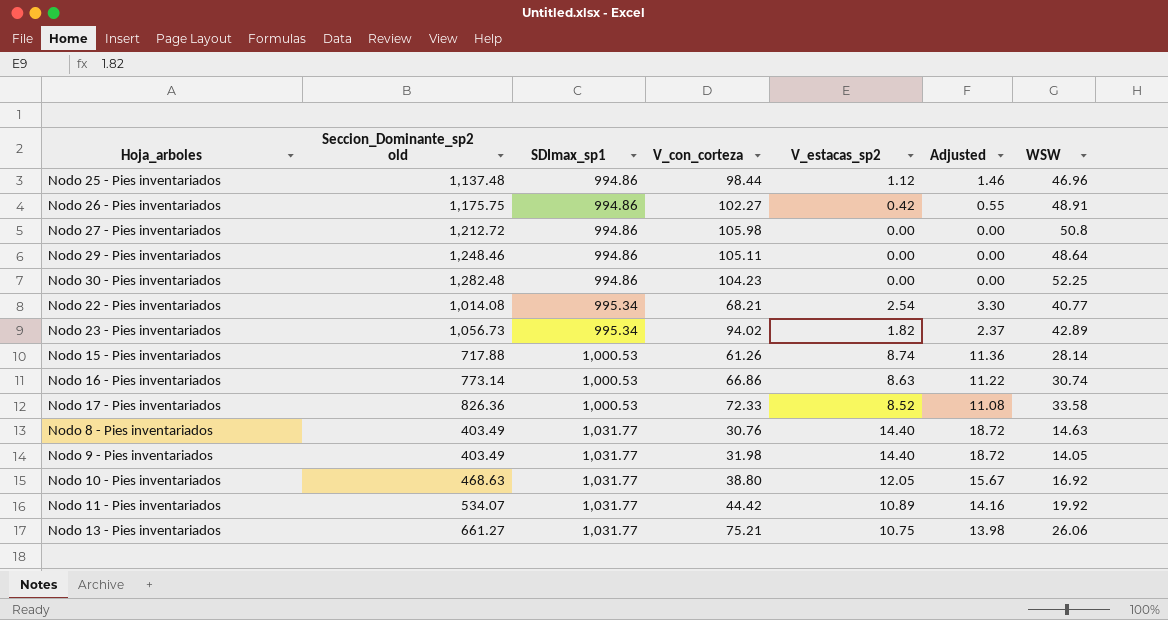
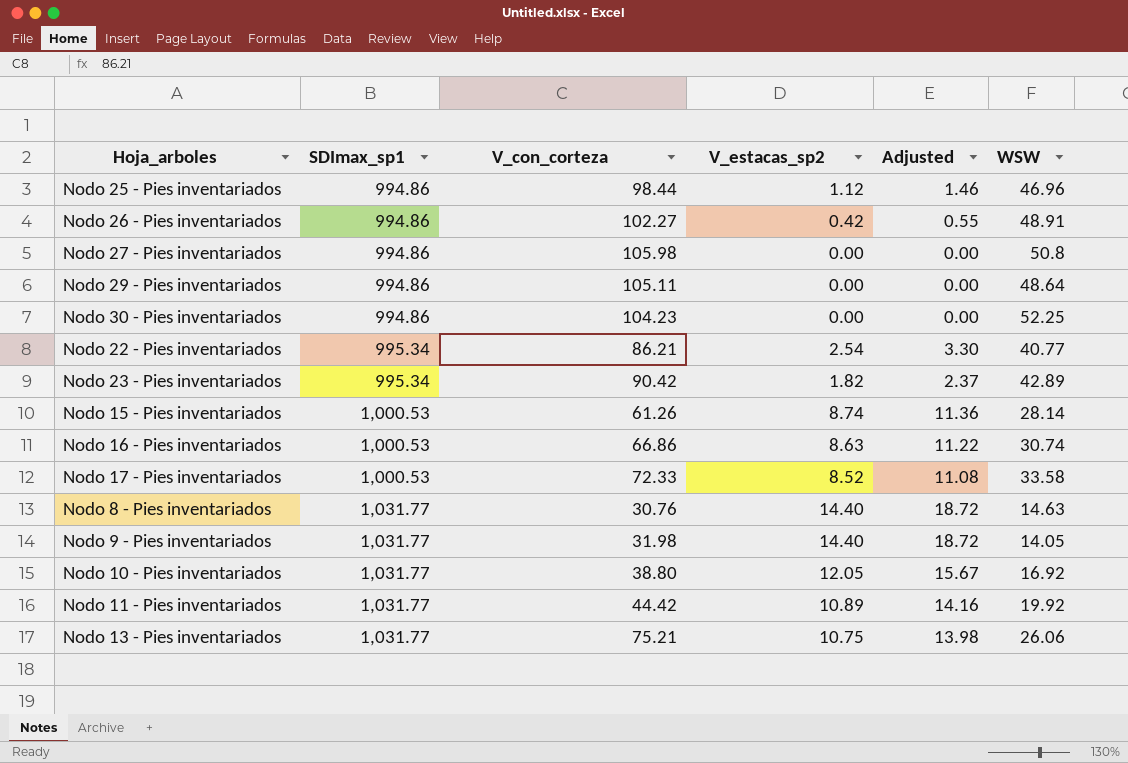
column Seccion_Dominante_sp2 old | position: 2 -> none
Nodo 22 - Pies inventariados | V_con_corteza: 68.21 -> 86.21
Nodo 23 - Pies inventariados | V_con_corteza: 94.02 -> 90.42

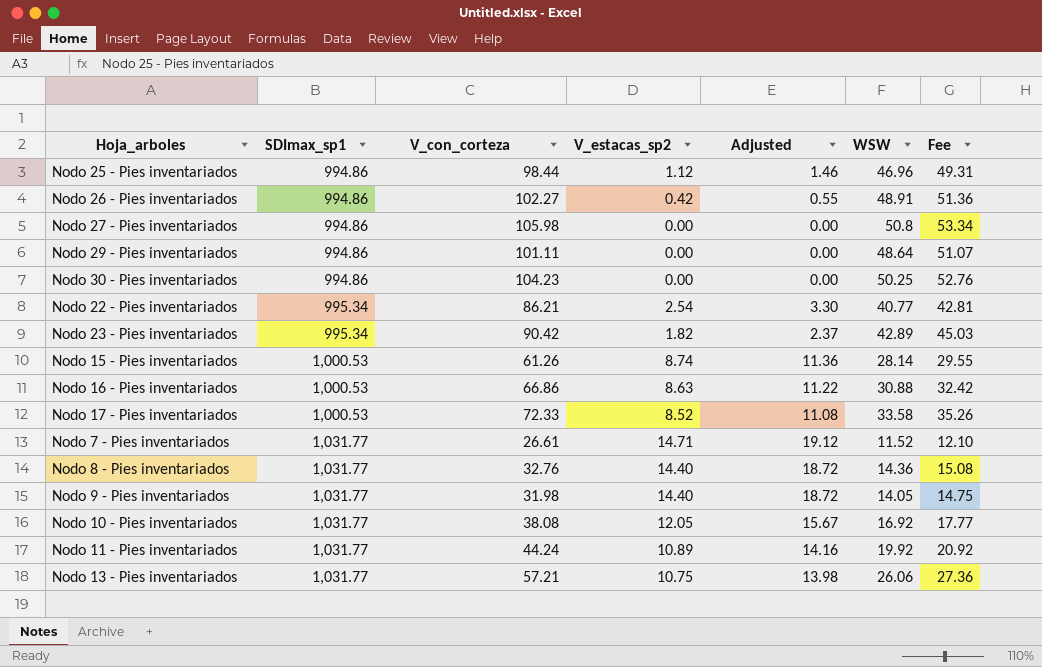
column Fee | formula: none -> [WSW] * 1.05
Nodo 29 - Pies inventariados | V_con_corteza: 105.11 -> 101.11
Nodo 30 - Pies inventariados | WSW: 52.25 -> 50.25
Nodo 16 - Pies inventariados | WSW: 30.74 -> 30.88
row Nodo 7 - Pies inventariados: none -> 1,031.77 | 26.61 | 14.71 | 19.12 | 11.52 | 12.10
Nodo 8 - Pies inventariados | V_con_corteza: 30.76 -> 32.76
Nodo 8 - Pies inventariados | WSW: 14.63 -> 14.36
Nodo 10 - Pies inventariados | V_con_corteza: 38.80 -> 38.08
Nodo 11 - Pies inventariados | V_con_corteza: 44.42 -> 44.24
Nodo 13 - Pies inventariados | V_con_corteza: 75.21 -> 57.21

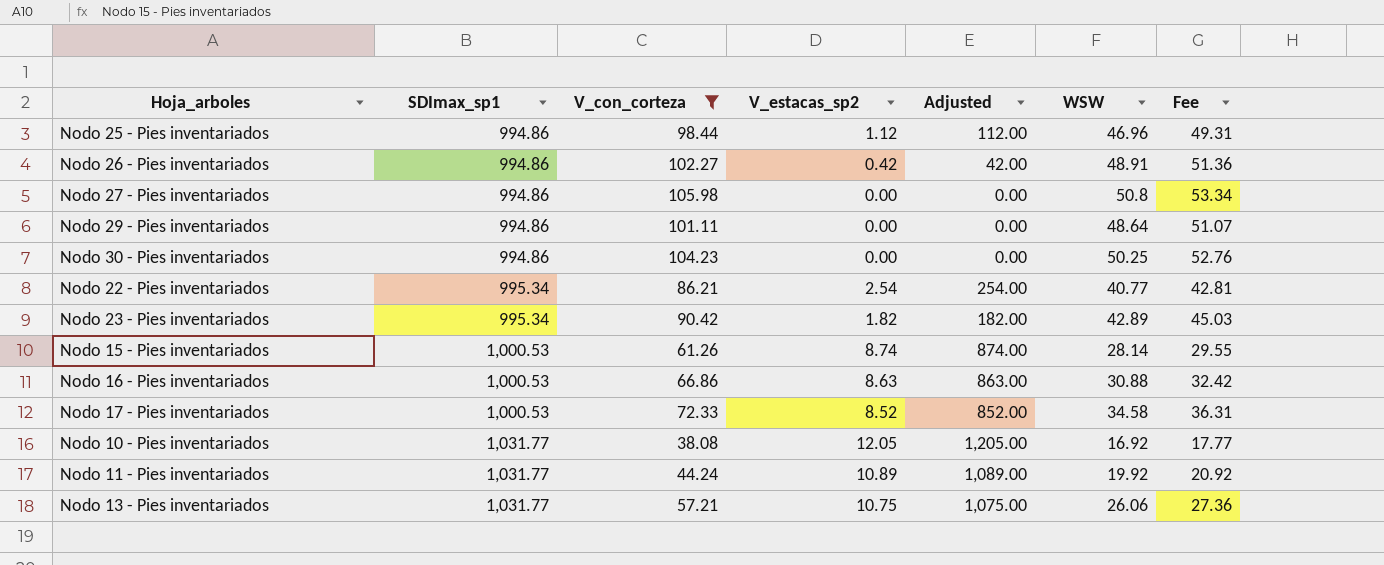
filter: none -> V_con_corteza >= 38.08
column Adjusted | formula: [V_estacas_sp2] * 1.3 -> [V_estacas_sp2] * 100
Nodo 17 - Pies inventariados | WSW: 33.58 -> 34.58
Nodo 17 - Pies inventariados | Fee: 35.26 -> 36.31

